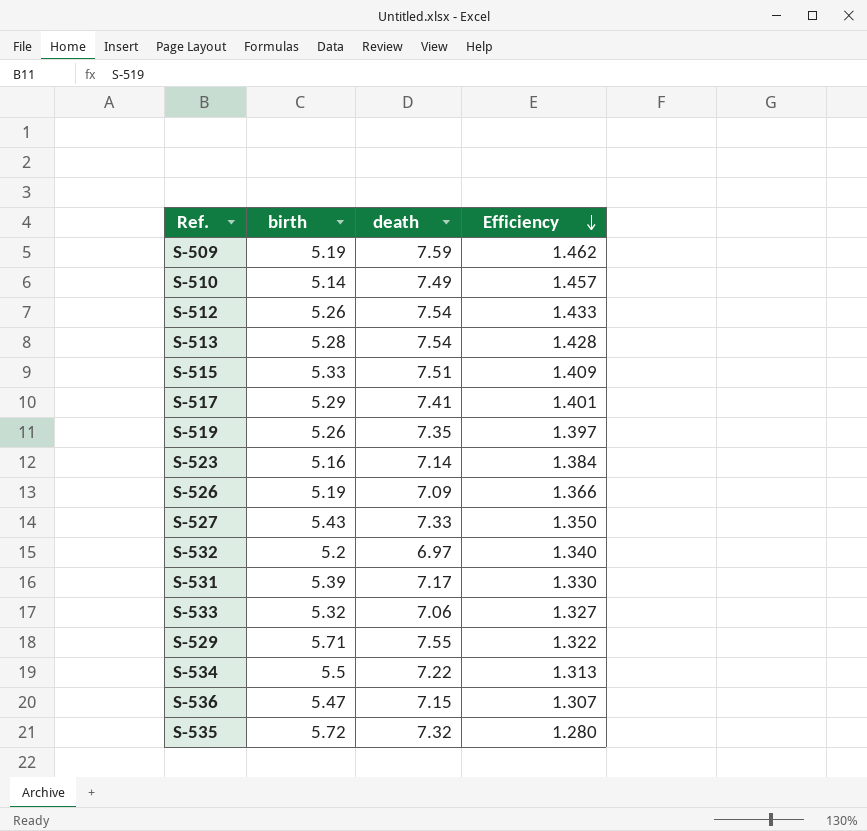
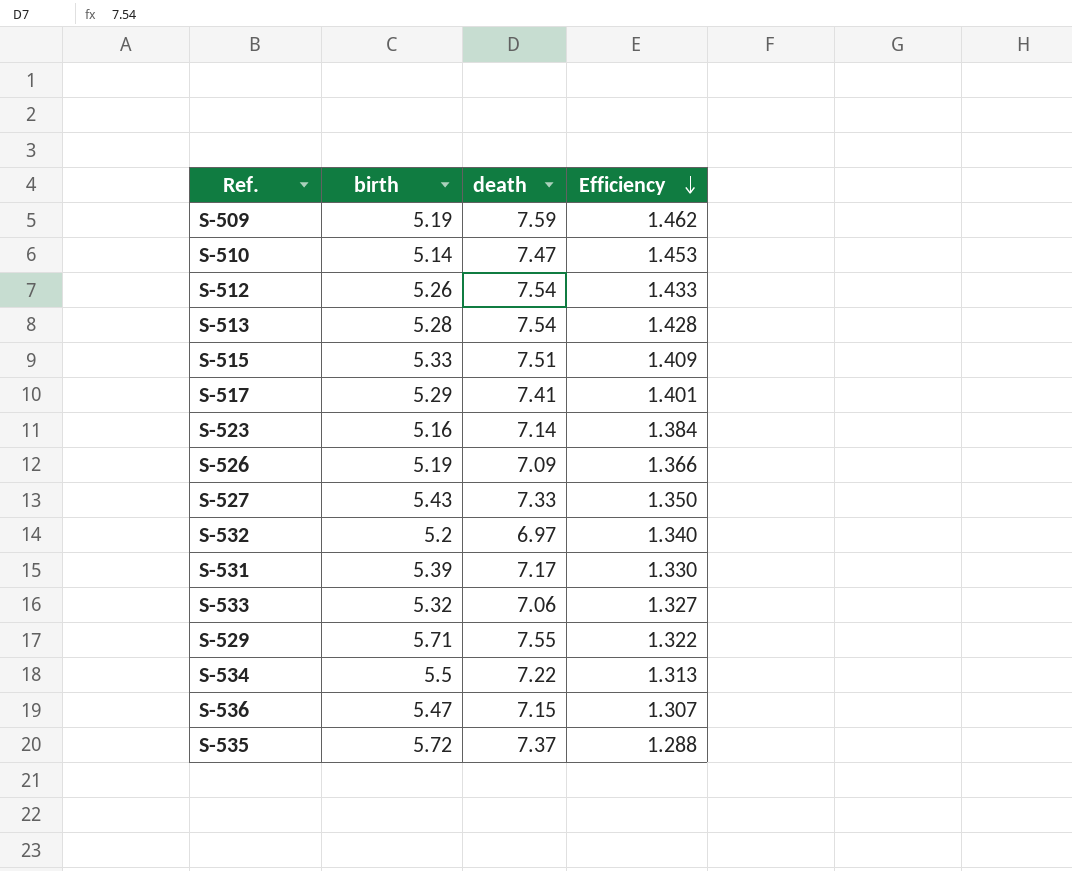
row S-519: 5.26 | 7.35 | 1.397 -> none
S-510 | death: 7.49 -> 7.47
S-510 | Efficiency: 1.457 -> 1.453
S-535 | death: 7.32 -> 7.37
S-535 | Efficiency: 1.280 -> 1.288

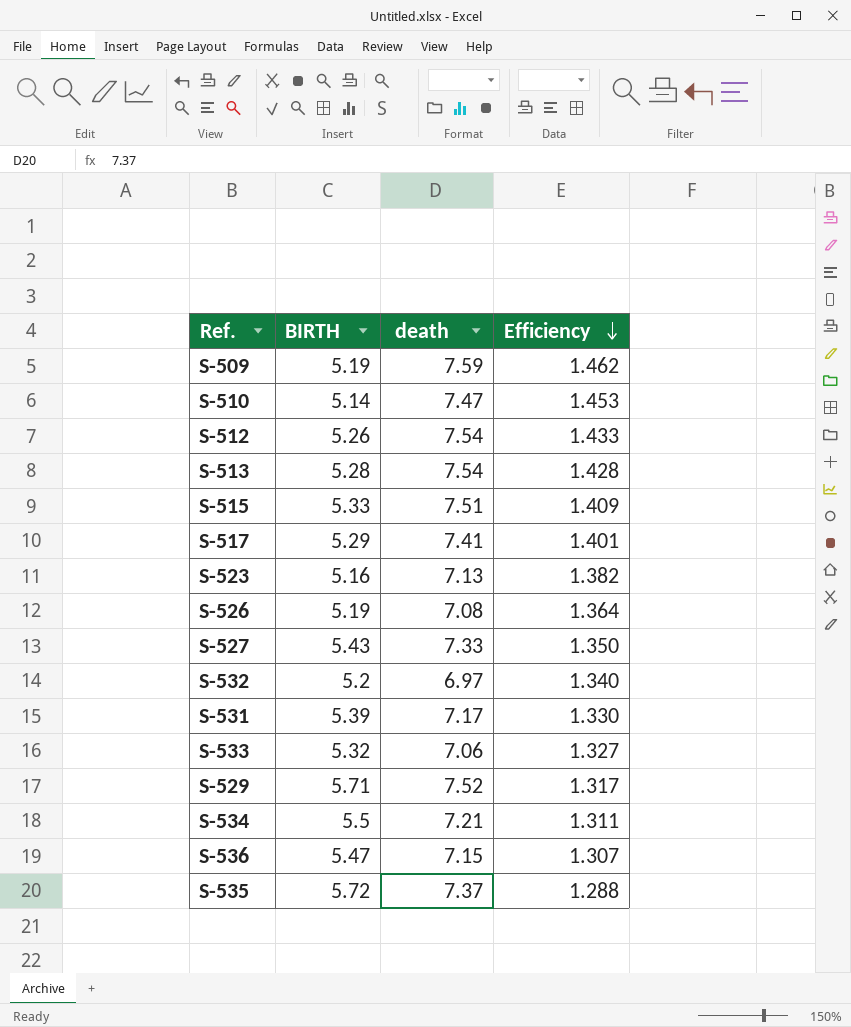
column name: birth -> BIRTH
S-523 | death: 7.14 -> 7.13
S-523 | Efficiency: 1.384 -> 1.382
S-526 | death: 7.09 -> 7.08
S-526 | Efficiency: 1.366 -> 1.364
S-529 | death: 7.55 -> 7.52
S-529 | Efficiency: 1.322 -> 1.317
S-534 | death: 7.22 -> 7.21
S-534 | Efficiency: 1.313 -> 1.311

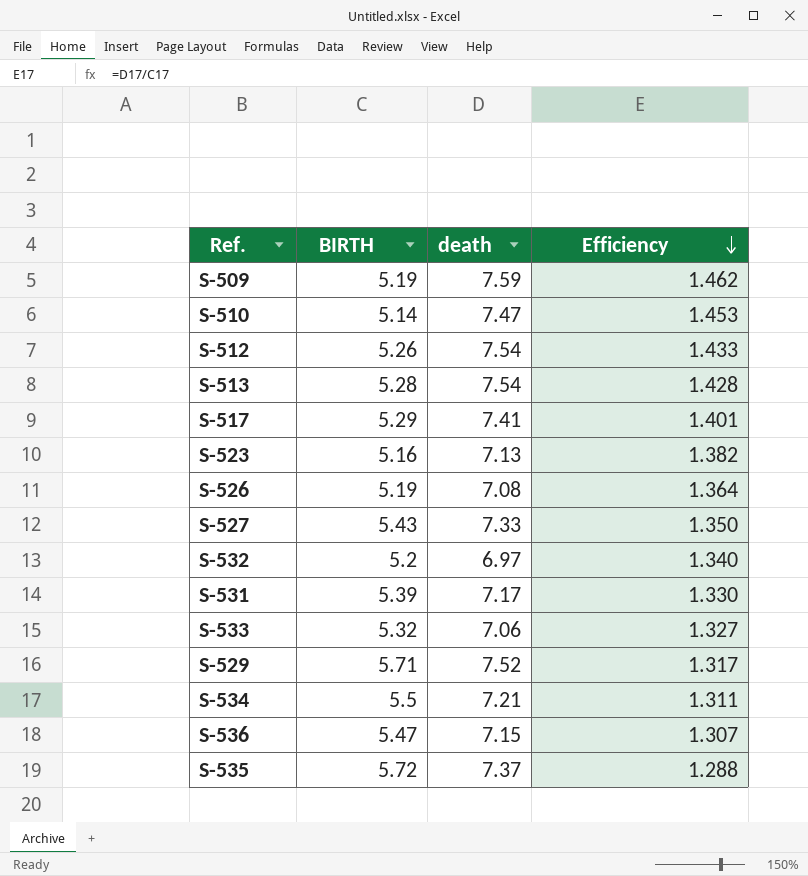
row S-515: 5.33 | 7.51 | 1.409 -> none

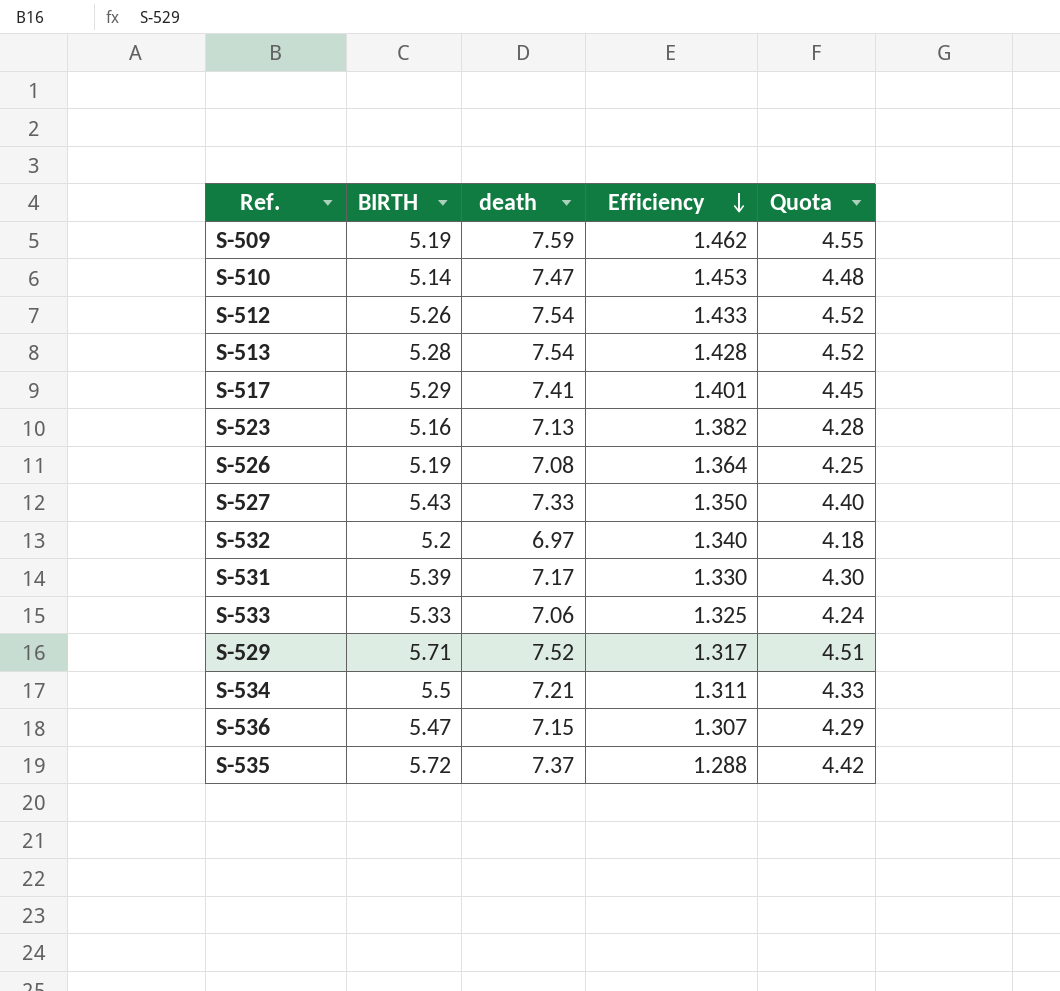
column Quota | formula: none -> [death] * 0.6
S-533 | BIRTH: 5.32 -> 5.33
S-533 | Efficiency: 1.327 -> 1.325

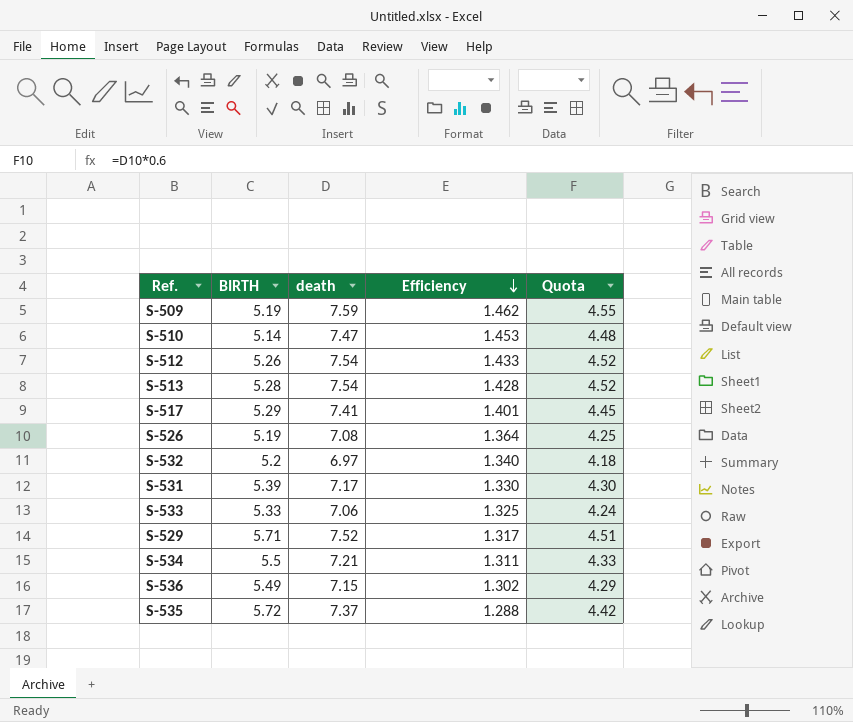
row S-523: 5.16 | 7.13 | 1.382 | 4.28 -> none
row S-527: 5.43 | 7.33 | 1.350 | 4.40 -> none
S-536 | BIRTH: 5.47 -> 5.49
S-536 | Efficiency: 1.307 -> 1.302

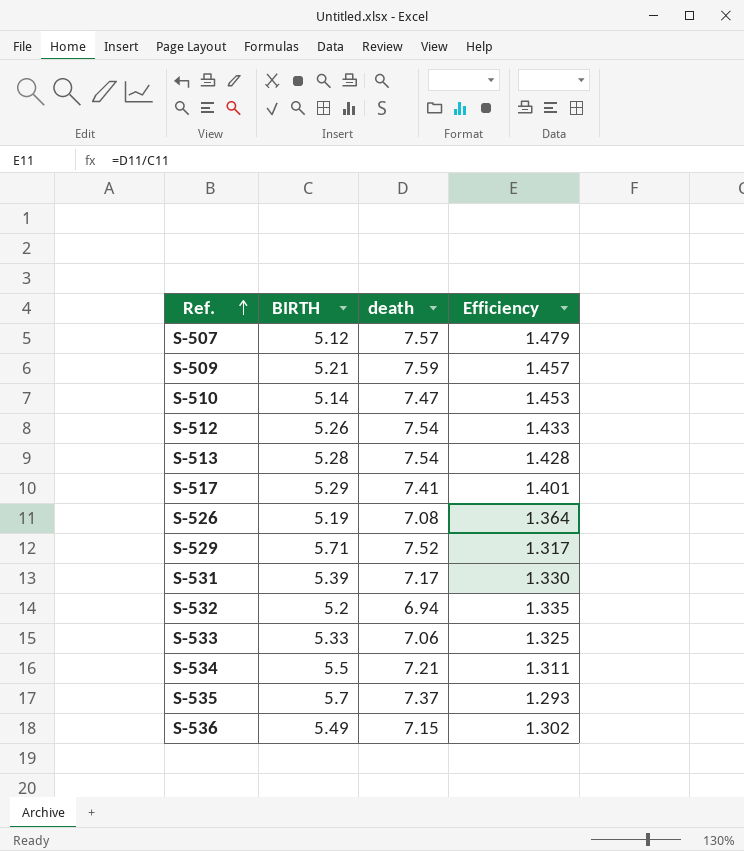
row order: Efficiency descending -> Ref. ascending
column Quota | formula: [death] * 0.6 -> none
row S-507: none -> 5.12 | 7.57 | 1.479
S-509 | BIRTH: 5.19 -> 5.21
S-509 | Efficiency: 1.462 -> 1.457
S-532 | death: 6.97 -> 6.94
S-532 | Efficiency: 1.340 -> 1.335
S-535 | BIRTH: 5.72 -> 5.7
S-535 | Efficiency: 1.288 -> 1.293

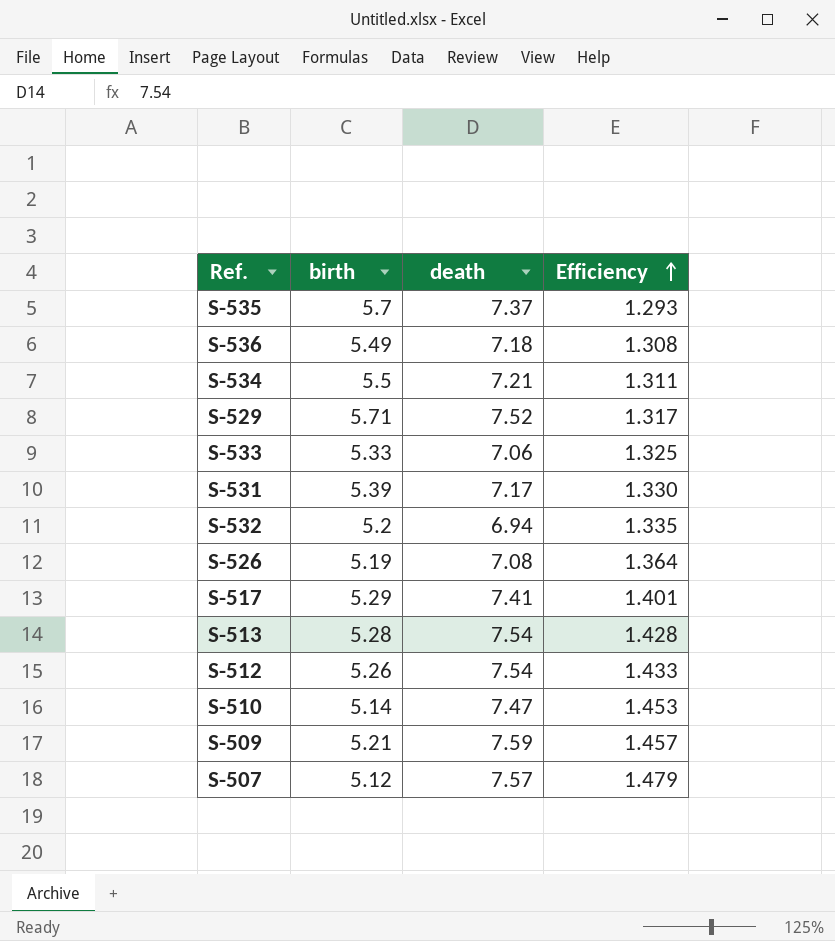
row order: Ref. ascending -> Efficiency ascending
column name: BIRTH -> birth
S-536 | death: 7.15 -> 7.18
S-536 | Efficiency: 1.302 -> 1.308

